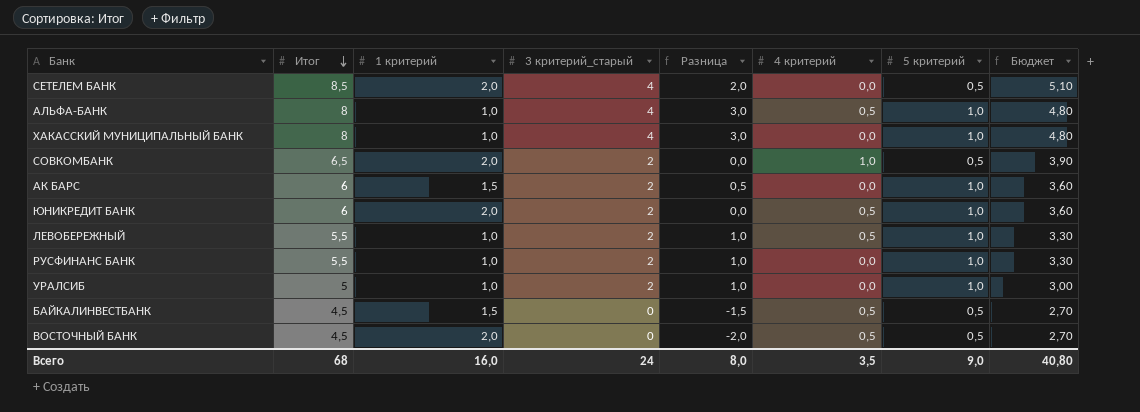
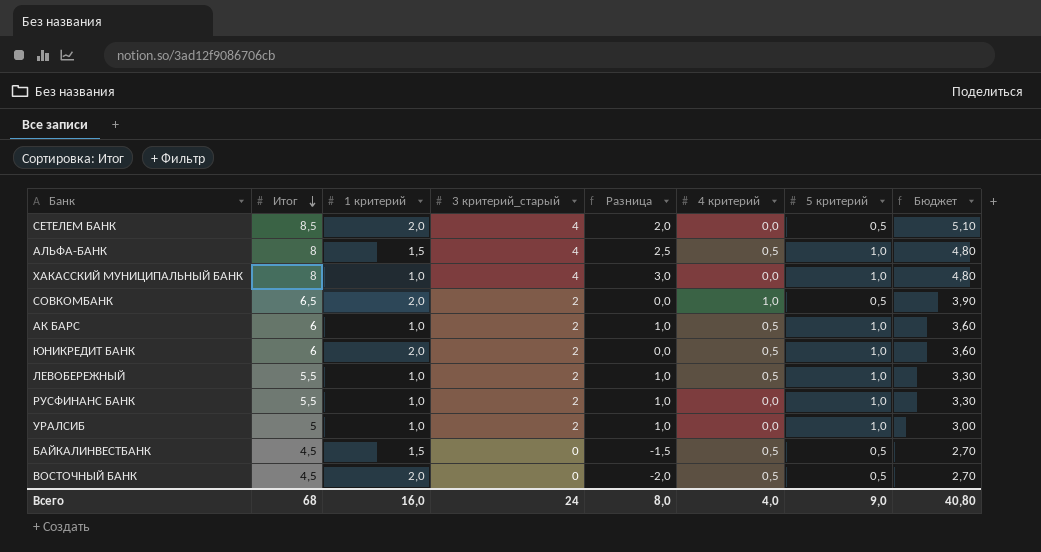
АЛЬФА-БАНК | 1 критерий: 1,0 -> 1,5
АЛЬФА-БАНК | Разница: 3,0 -> 2,5
АК БАРС | 1 критерий: 1,5 -> 1,0
АК БАРС | Разница: 0,5 -> 1,0
АК БАРС | 4 критерий: 0,0 -> 0,5
Всего | 4 критерий: 3,5 -> 4,0

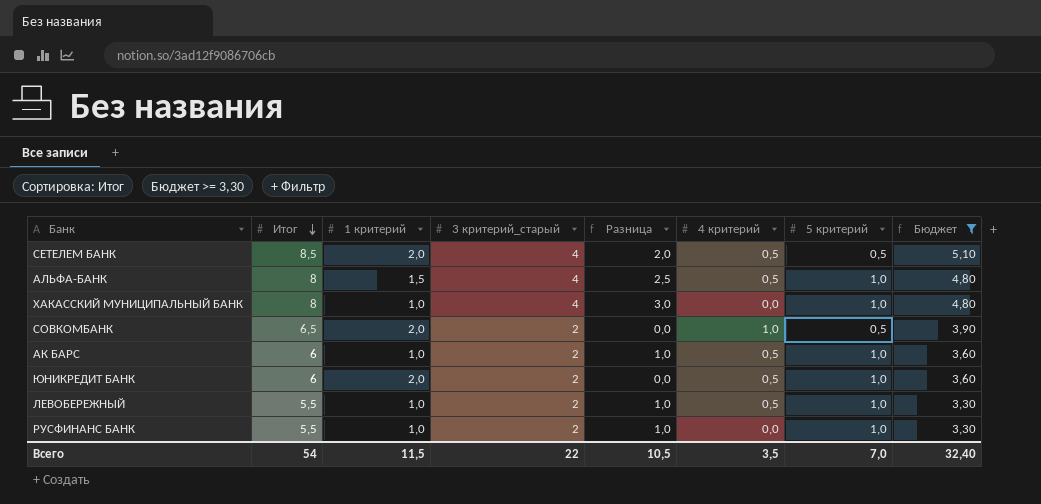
filter: none -> Бюджет >= 3,30
СЕТЕЛЕМ БАНК | 4 критерий: 0,0 -> 0,5
Всего | Итог: 68 -> 54
Всего | 1 критерий: 16,0 -> 11,5
Всего | 3 критерий_старый: 24 -> 22
Всего | Разница: 8,0 -> 10,5
Всего | 4 критерий: 4,0 -> 3,5
Всего | 5 критерий: 9,0 -> 7,0
Всего | Бюджет: 40,80 -> 32,40

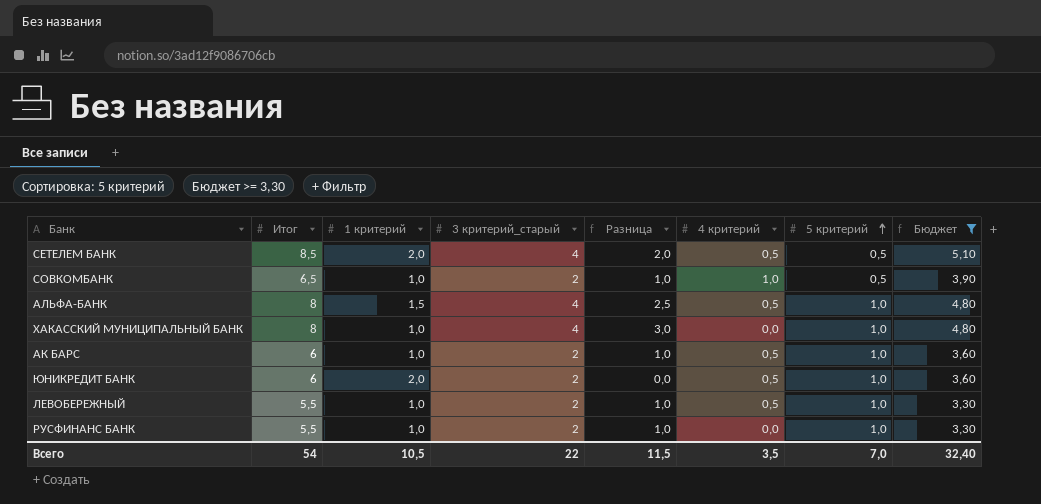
row order: Итог descending -> 5 критерий ascending
СОВКОМБАНК | 1 критерий: 2,0 -> 1,0
СОВКОМБАНК | Разница: 0,0 -> 1,0
Всего | 1 критерий: 11,5 -> 10,5
Всего | Разница: 10,5 -> 11,5

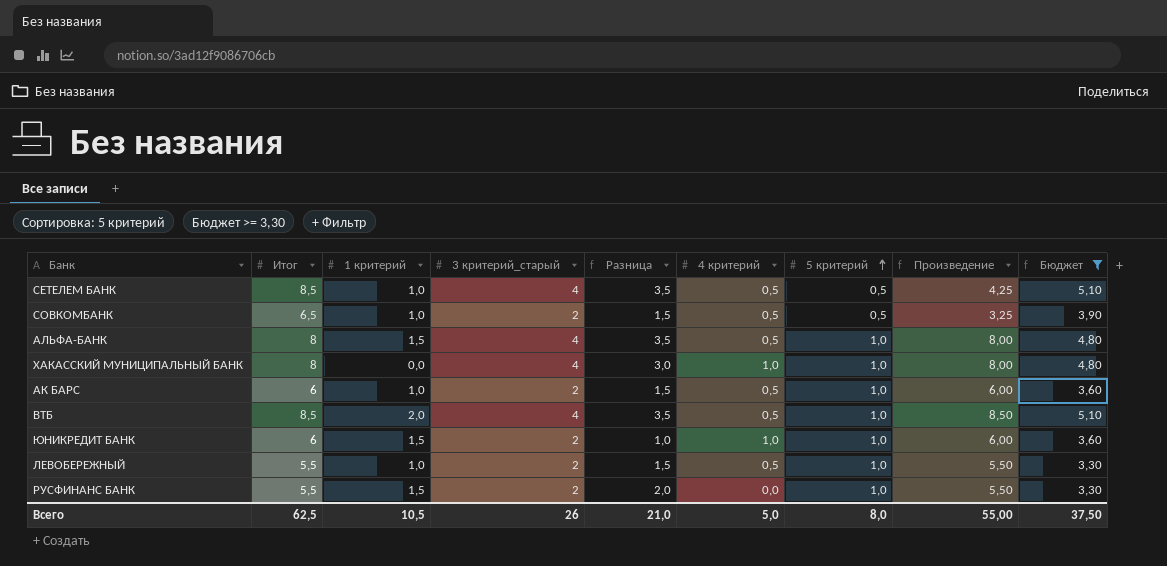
column Разница | formula: [3 критерий_старый] - [1 критерий] -> [3 критерий_старый] - [4 критерий]
column Произведение | formula: none -> [Итог] * [5 критерий]
СЕТЕЛЕМ БАНК | 1 критерий: 2,0 -> 1,0
СОВКОМБАНК | 4 критерий: 1,0 -> 0,5
ХАКАССКИЙ МУНИЦИПАЛЬНЫЙ БАНК | 1 критерий: 1,0 -> 0,0
ХАКАССКИЙ МУНИЦИПАЛЬНЫЙ БАНК | 4 критерий: 0,0 -> 1,0
row ВТБ: none -> 8,5 | 2,0 | 4 | 3,5 | 0,5 | 1,0 | 8,50 | 5,10
ЮНИКРЕДИТ БАНК | 1 критерий: 2,0 -> 1,5
ЮНИКРЕДИТ БАНК | 4 критерий: 0,5 -> 1,0
РУСФИНАНС БАНК | 1 критерий: 1,0 -> 1,5
Всего | Итог: 54 -> 62,5
Всего | 3 критерий_старый: 22 -> 26
Всего | Разница: 11,5 -> 21,0
Всего | 4 критерий: 3,5 -> 5,0
Всего | 5 критерий: 7,0 -> 8,0
Всего | Бюджет: 32,40 -> 37,50

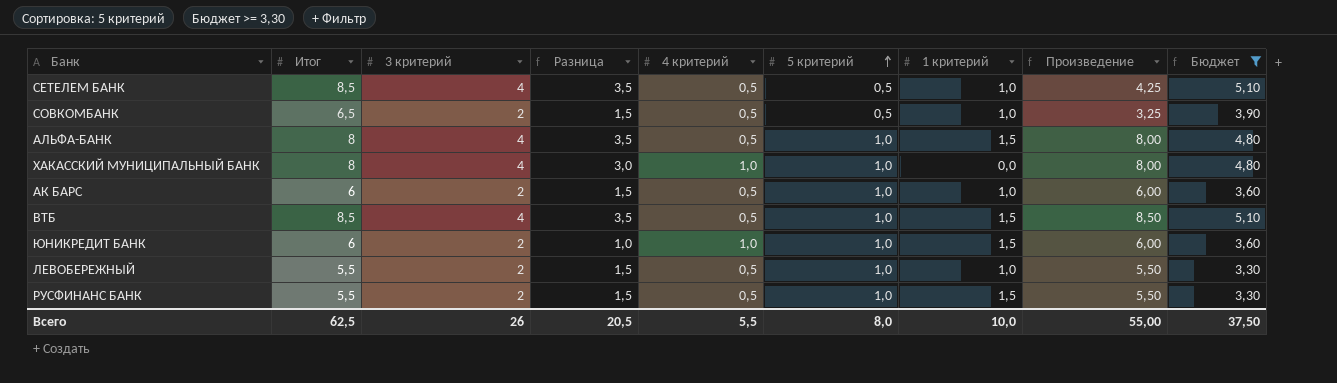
column name: 3 критерий_старый -> 3 критерий
column 1 критерий | position: 3 -> 7
ВТБ | 1 критерий: 2,0 -> 1,5
РУСФИНАНС БАНК | Разница: 2,0 -> 1,5
РУСФИНАНС БАНК | 4 критерий: 0,0 -> 0,5
Всего | Разница: 21,0 -> 20,5
Всего | 4 критерий: 5,0 -> 5,5
Всего | 1 критерий: 10,5 -> 10,0

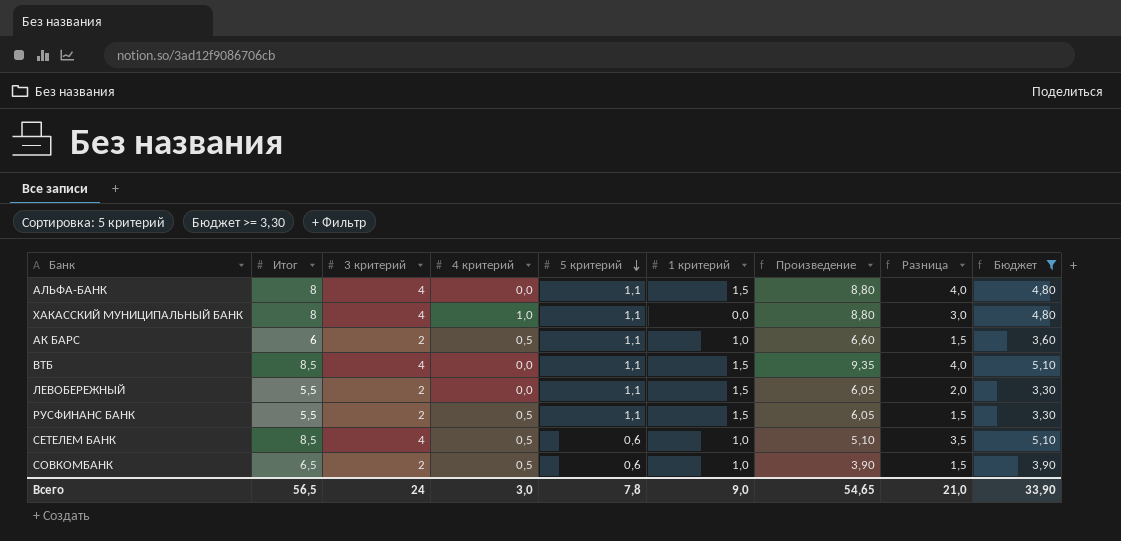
row order: 5 критерий ascending -> 5 критерий descending
column Разница | position: 4 -> 8
row ЮНИКРЕДИТ БАНК: 6 | 2 | 1,0 | 1,0 | 1,0 | 1,5 | 6,00 | 3,60 -> none
АЛЬФА-БАНК | 4 критерий: 0,5 -> 0,0
АЛЬФА-БАНК | 5 критерий: 1,0 -> 1,1
АЛЬФА-БАНК | Произведение: 8,00 -> 8,80
АЛЬФА-БАНК | Разница: 3,5 -> 4,0
ХАКАССКИЙ МУНИЦИПАЛЬНЫЙ БАНК | 5 критерий: 1,0 -> 1,1
ХАКАССКИЙ МУНИЦИПАЛЬНЫЙ БАНК | Произведение: 8,00 -> 8,80
АК БАРС | 5 критерий: 1,0 -> 1,1
АК БАРС | Произведение: 6,00 -> 6,60
ВТБ | 4 критерий: 0,5 -> 0,0
ВТБ | 5 критерий: 1,0 -> 1,1
ВТБ | Произведение: 8,50 -> 9,35
ВТБ | Разница: 3,5 -> 4,0
ЛЕВОБЕРЕЖНЫЙ | 4 критерий: 0,5 -> 0,0
ЛЕВОБЕРЕЖНЫЙ | 5 критерий: 1,0 -> 1,1
ЛЕВОБЕРЕЖНЫЙ | 1 критерий: 1,0 -> 1,5
ЛЕВОБЕРЕЖНЫЙ | Произведение: 5,50 -> 6,05
ЛЕВОБЕРЕЖНЫЙ | Разница: 1,5 -> 2,0
РУСФИНАНС БАНК | 5 критерий: 1,0 -> 1,1
РУСФИНАНС БАНК | Произведение: 5,50 -> 6,05
СЕТЕЛЕМ БАНК | 5 критерий: 0,5 -> 0,6
СЕТЕЛЕМ БАНК | Произведение: 4,25 -> 5,10
СОВКОМБАНК | 5 критерий: 0,5 -> 0,6
СОВКОМБАНК | Произведение: 3,25 -> 3,90
Всего | Итог: 62,5 -> 56,5
Всего | 3 критерий: 26 -> 24
Всего | 4 критерий: 5,5 -> 3,0
Всего | 5 критерий: 8,0 -> 7,8
Всего | 1 критерий: 10,0 -> 9,0
Всего | Произведение: 55,00 -> 54,65
Всего | Разница: 20,5 -> 21,0
Всего | Бюджет: 37,50 -> 33,90

